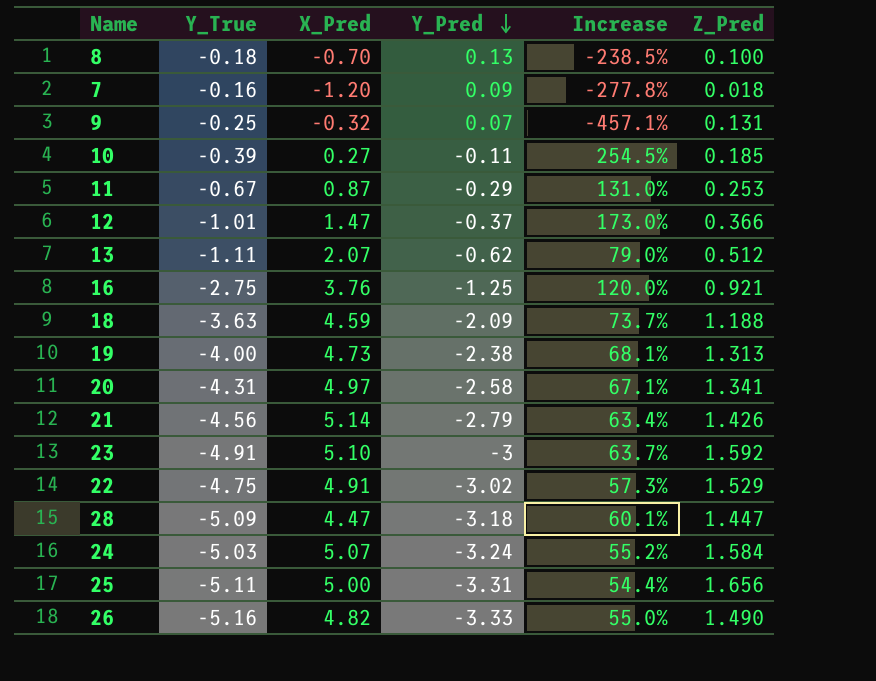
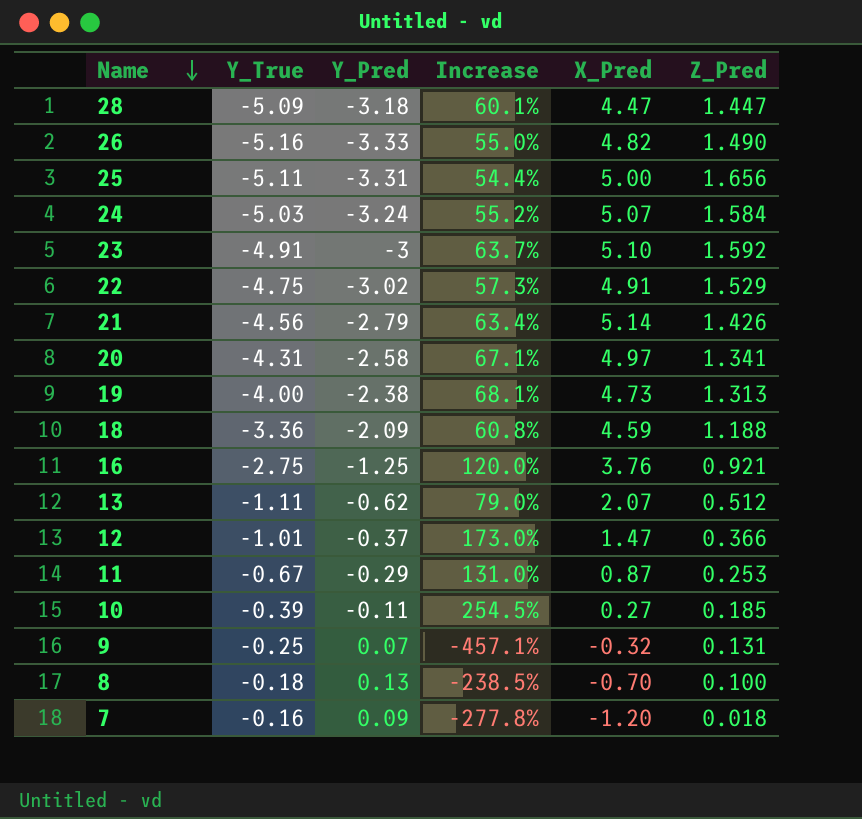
row order: Y_Pred descending -> Name descending
column X_Pred | position: 3 -> 5
18 | Y_True: -3.63 -> -3.36
18 | Increase: 73.7% -> 60.8%

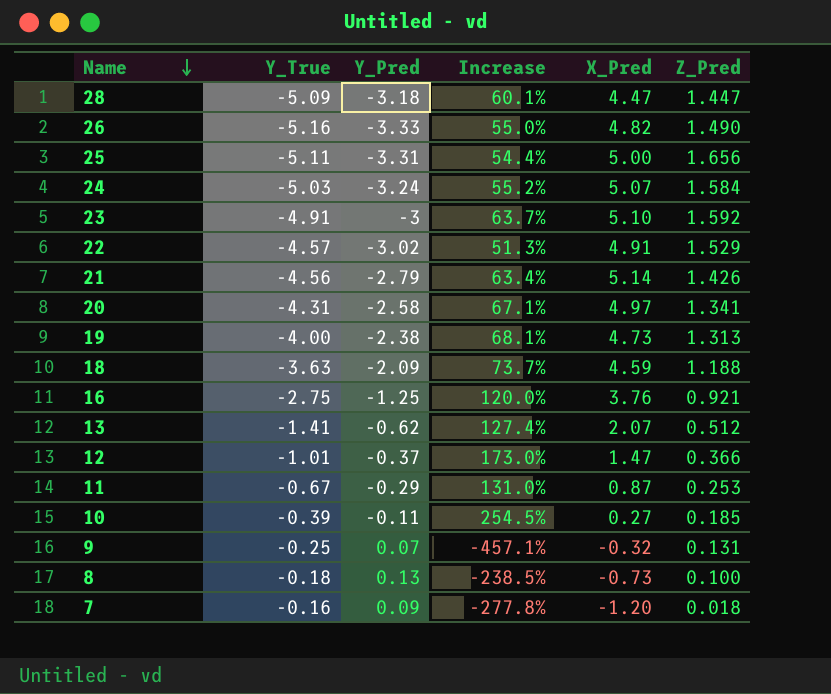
22 | Y_True: -4.75 -> -4.57
22 | Increase: 57.3% -> 51.3%
18 | Y_True: -3.36 -> -3.63
18 | Increase: 60.8% -> 73.7%
13 | Y_True: -1.11 -> -1.41
13 | Increase: 79.0% -> 127.4%
8 | X_Pred: -0.70 -> -0.73

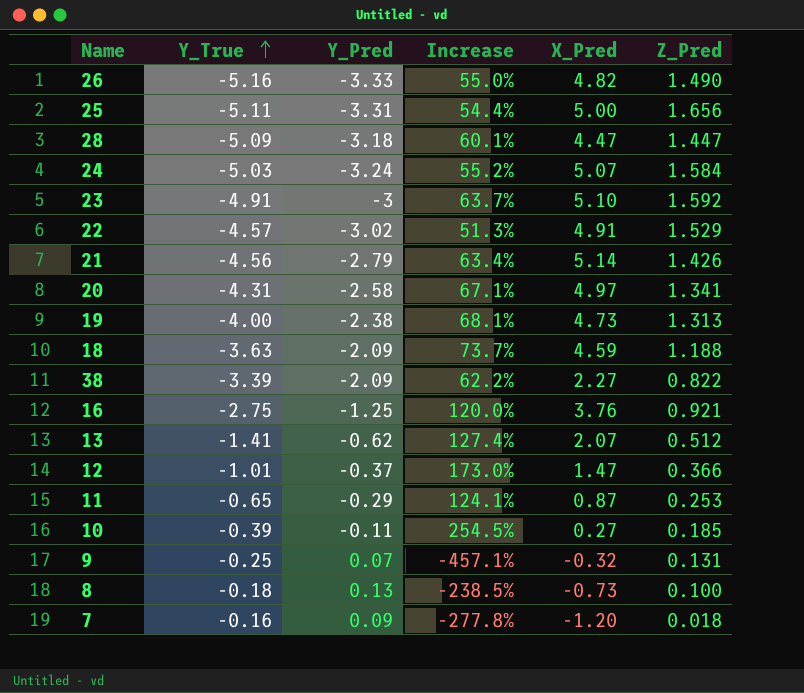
row order: Name descending -> Y_True ascending
row 38: none -> -3.39 | -2.09 | 62.2% | 2.27 | 0.822
11 | Y_True: -0.67 -> -0.65
11 | Increase: 131.0% -> 124.1%

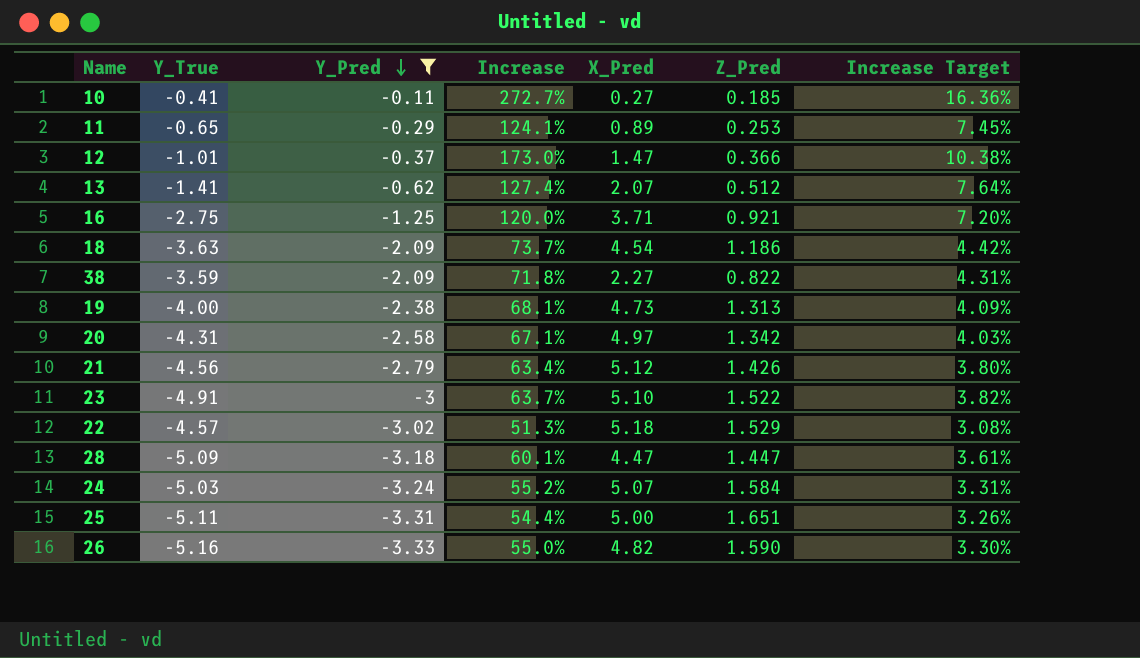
filter: none -> Y_Pred <= -0.11
row order: Y_True ascending -> Y_Pred descending
column Increase Target | formula: none -> [Increase] * 0.06
10 | Y_True: -0.39 -> -0.41
10 | Increase: 254.5% -> 272.7%
11 | X_Pred: 0.87 -> 0.89
16 | X_Pred: 3.76 -> 3.71
18 | X_Pred: 4.59 -> 4.54
18 | Z_Pred: 1.188 -> 1.186
38 | Y_True: -3.39 -> -3.59
38 | Increase: 62.2% -> 71.8%
20 | Z_Pred: 1.341 -> 1.342
21 | X_Pred: 5.14 -> 5.12
23 | Z_Pred: 1.592 -> 1.522
22 | X_Pred: 4.91 -> 5.18
25 | Z_Pred: 1.656 -> 1.651
26 | Z_Pred: 1.490 -> 1.590

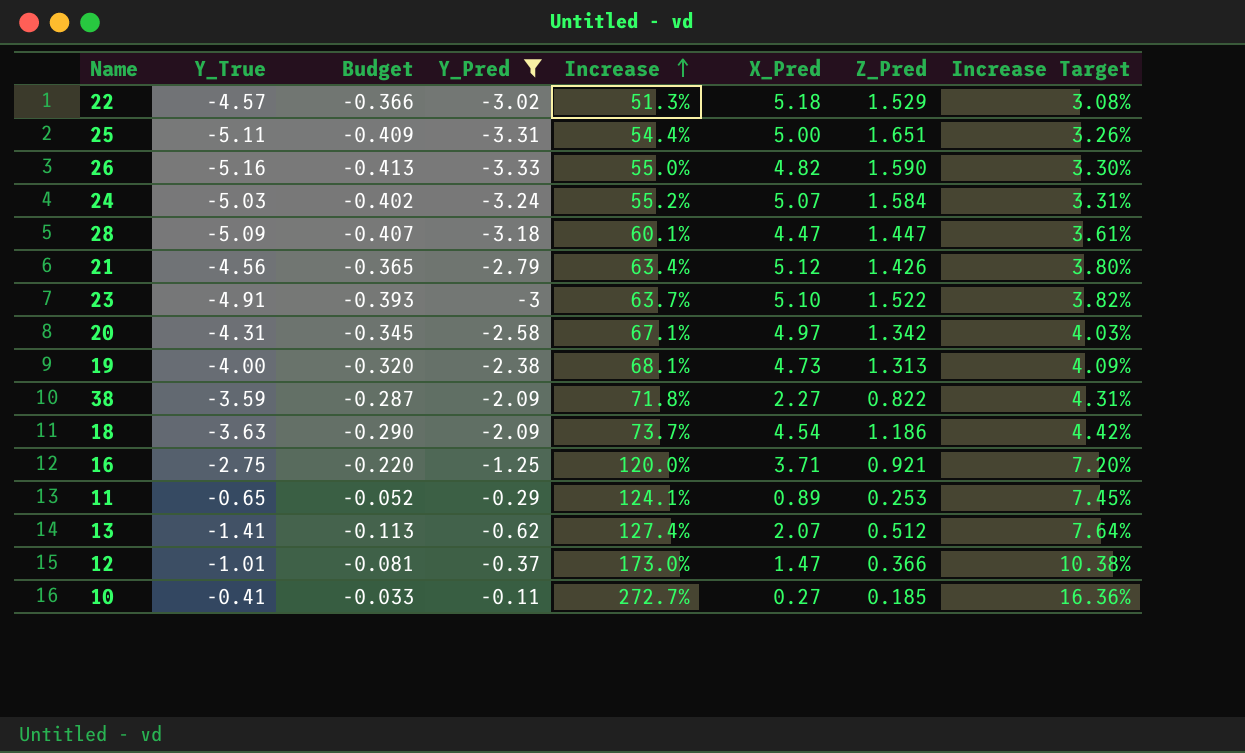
row order: Y_Pred descending -> Increase ascending
column Budget | formula: none -> [Y_True] * 0.08

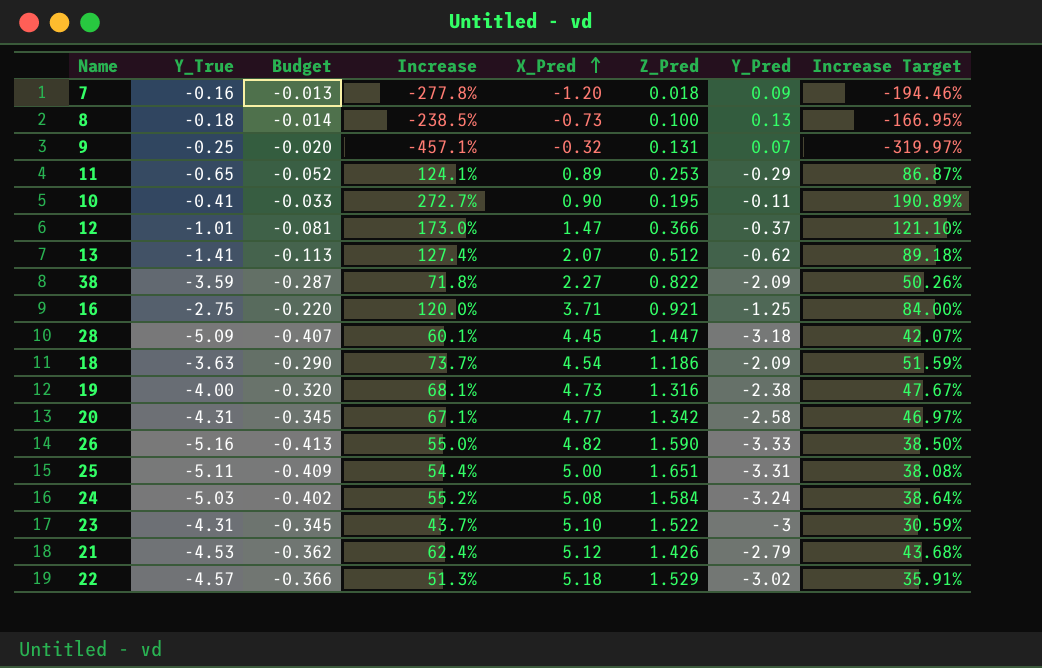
filter: Y_Pred <= -0.11 -> none
row order: Increase ascending -> X_Pred ascending
column Y_Pred | position: 4 -> 7
column Increase Target | formula: [Increase] * 0.06 -> [Increase] * 0.7
10 | X_Pred: 0.27 -> 0.90
10 | Z_Pred: 0.185 -> 0.195
28 | X_Pred: 4.47 -> 4.45
19 | Z_Pred: 1.313 -> 1.316
20 | X_Pred: 4.97 -> 4.77
24 | X_Pred: 5.07 -> 5.08
23 | Y_True: -4.91 -> -4.31
23 | Budget: -0.393 -> -0.345
23 | Increase: 63.7% -> 43.7%
21 | Y_True: -4.56 -> -4.53
21 | Budget: -0.365 -> -0.362
21 | Increase: 63.4% -> 62.4%

